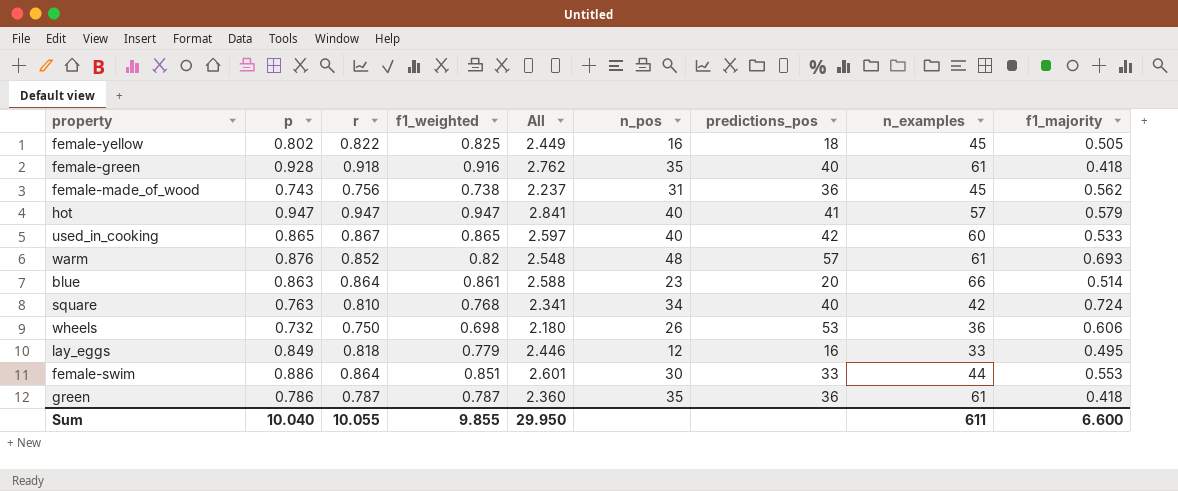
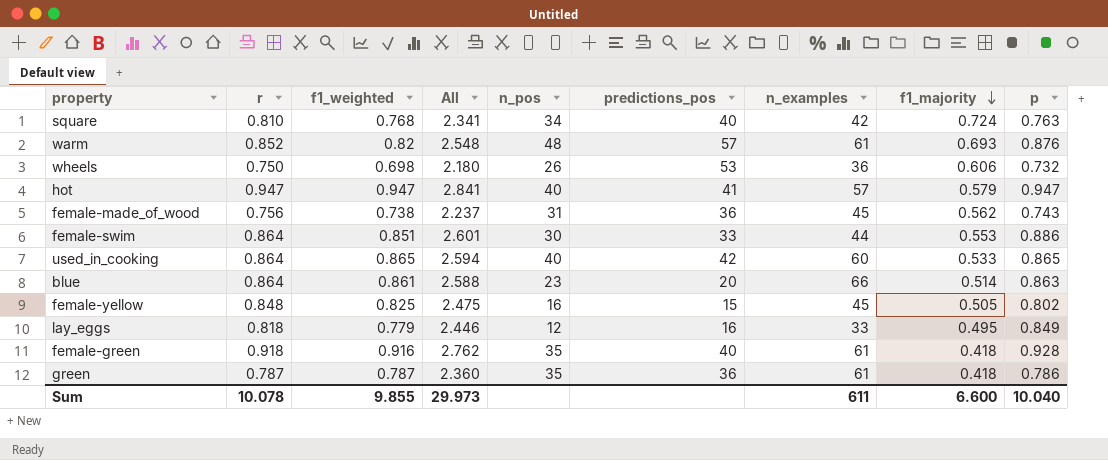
row order: none -> f1_majority descending
column p | position: 2 -> 9
used_in_cooking | r: 0.867 -> 0.864
used_in_cooking | All: 2.597 -> 2.594
female-yellow | r: 0.822 -> 0.848
female-yellow | All: 2.449 -> 2.475
female-yellow | predictions_pos: 18 -> 15
Sum | r: 10.055 -> 10.078
Sum | All: 29.950 -> 29.973

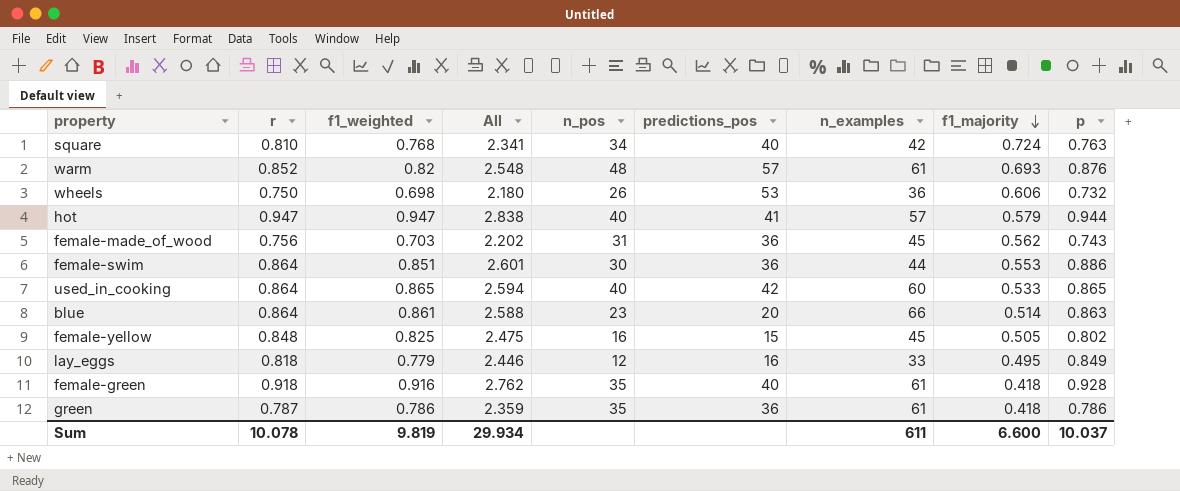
hot | All: 2.841 -> 2.838
hot | p: 0.947 -> 0.944
female-made_of_wood | f1_weighted: 0.738 -> 0.703
female-made_of_wood | All: 2.237 -> 2.202
female-swim | predictions_pos: 33 -> 36
green | f1_weighted: 0.787 -> 0.786
green | All: 2.360 -> 2.359
Sum | f1_weighted: 9.855 -> 9.819
Sum | All: 29.973 -> 29.934
Sum | p: 10.040 -> 10.037

